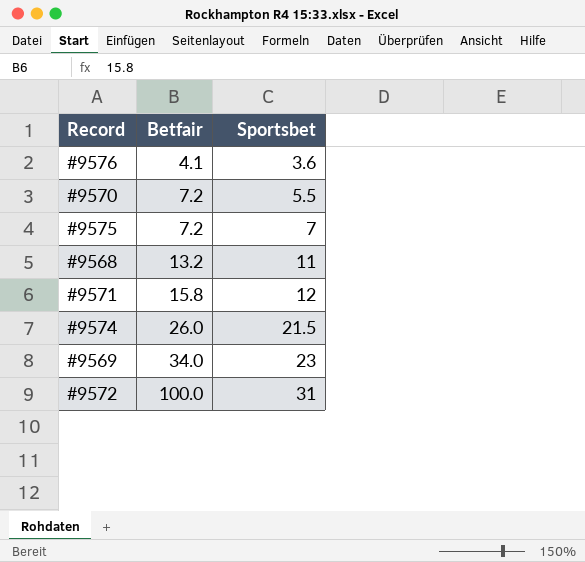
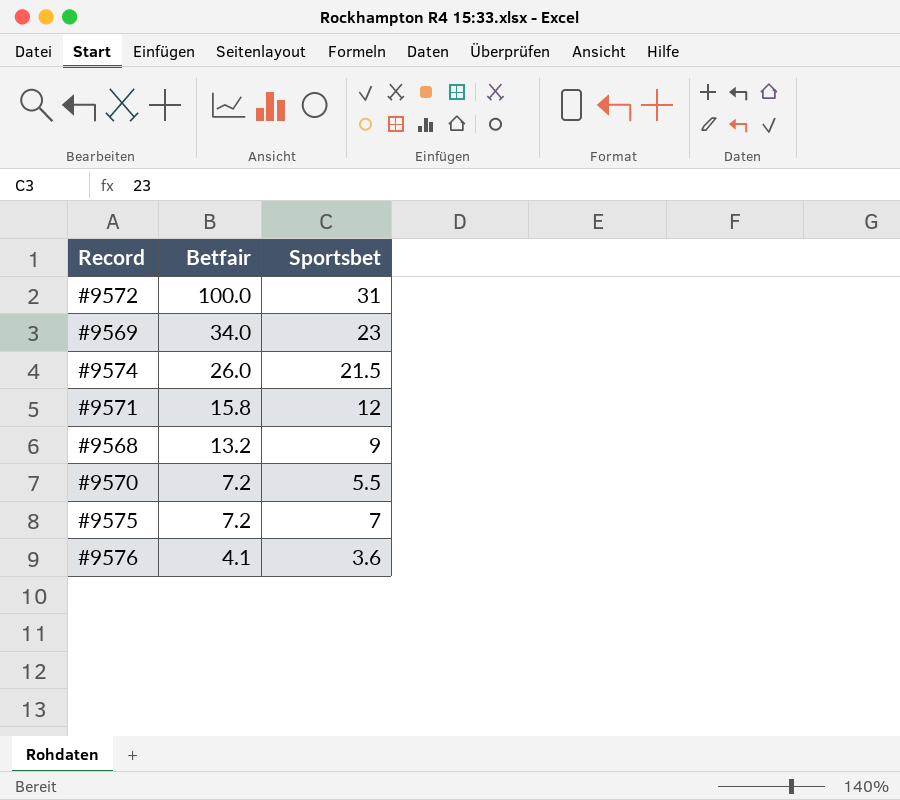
row order: Betfair ascending -> Betfair descending
#9568 | Sportsbet: 11 -> 9

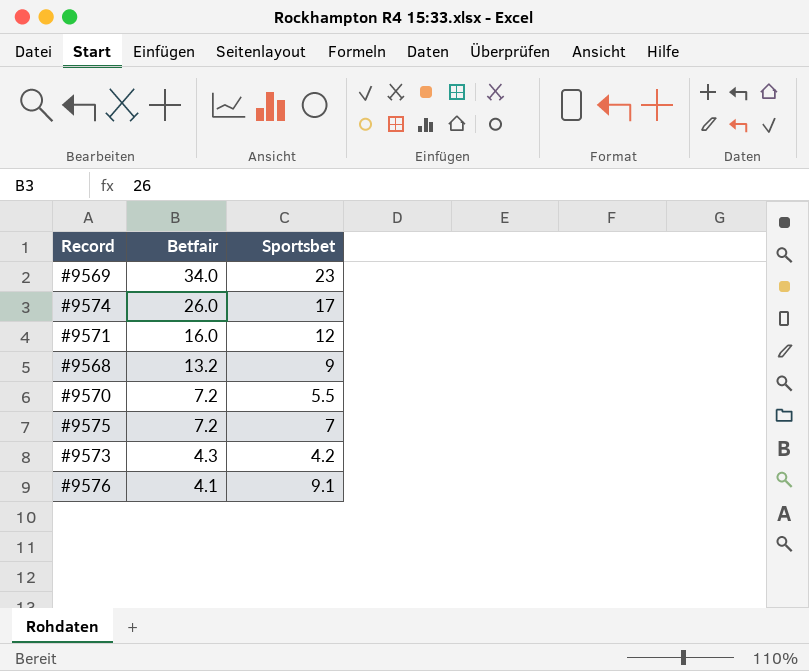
row #9572: 100.0 | 31 -> none
#9574 | Sportsbet: 21.5 -> 17
#9571 | Betfair: 15.8 -> 16.0
row #9573: none -> 4.3 | 4.2
#9576 | Sportsbet: 3.6 -> 9.1

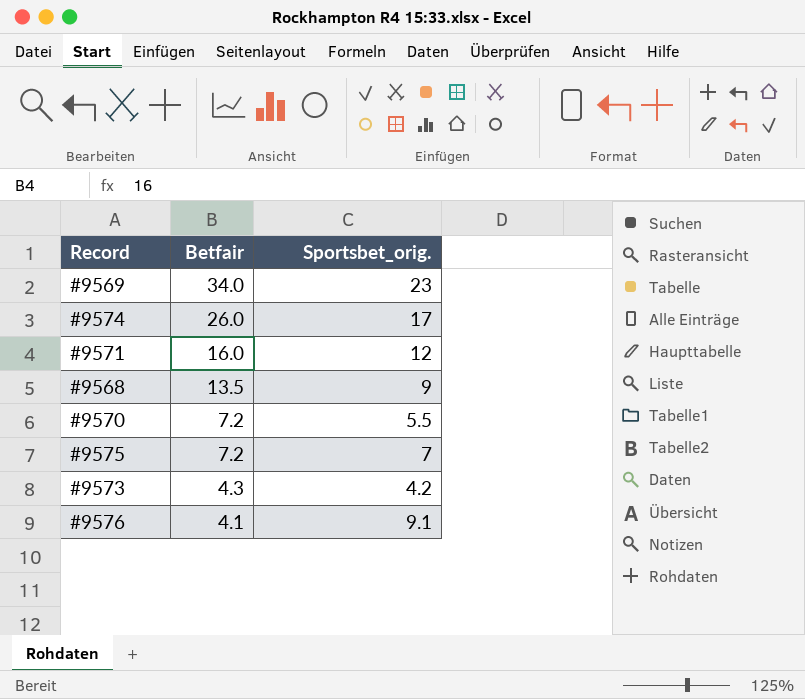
column name: Sportsbet -> Sportsbet_orig.
#9568 | Betfair: 13.2 -> 13.5

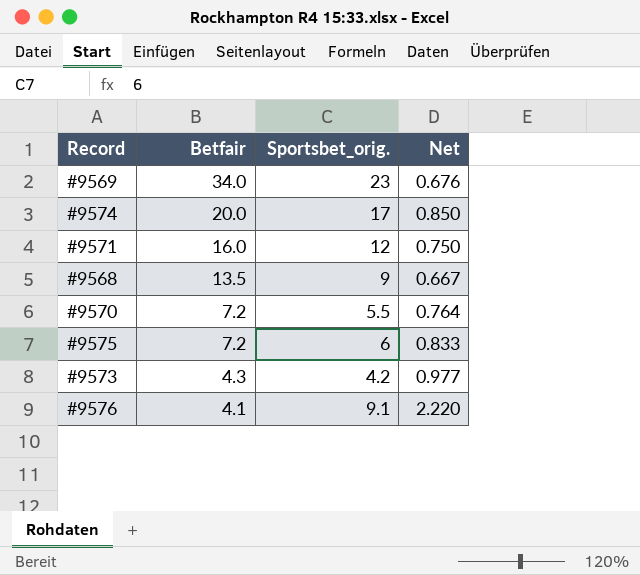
column Net | formula: none -> [Sportsbet_orig.] / [Betfair]
#9574 | Betfair: 26.0 -> 20.0
#9575 | Sportsbet_orig.: 7 -> 6

